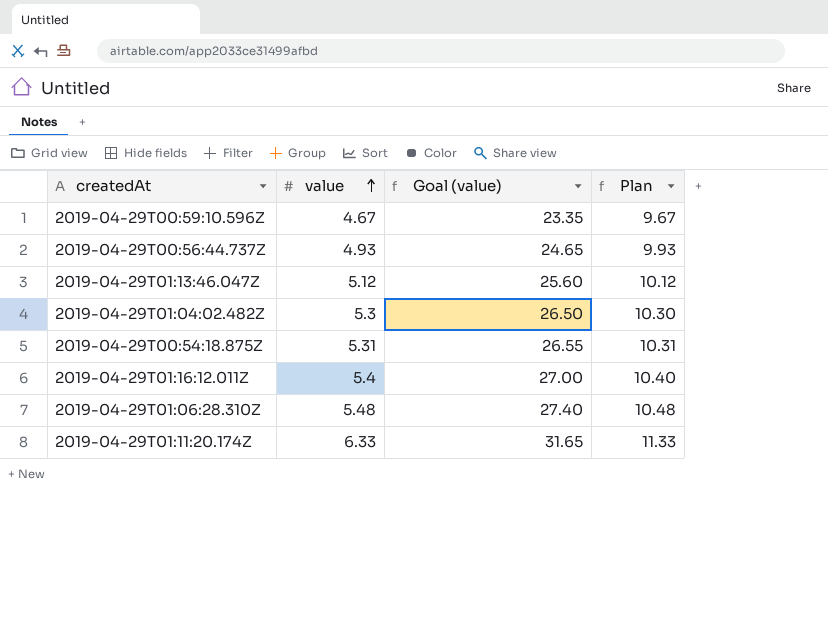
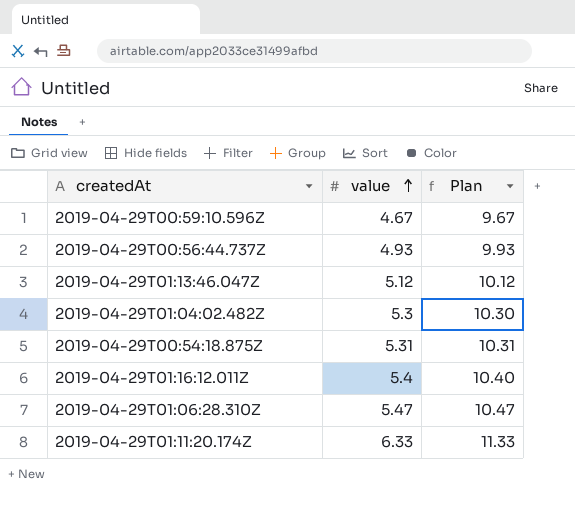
column Goal (value) | formula: [value] * 5 -> none
2019-04-29T01:06:28.310Z | value: 5.48 -> 5.47
2019-04-29T01:06:28.310Z | Plan: 10.48 -> 10.47

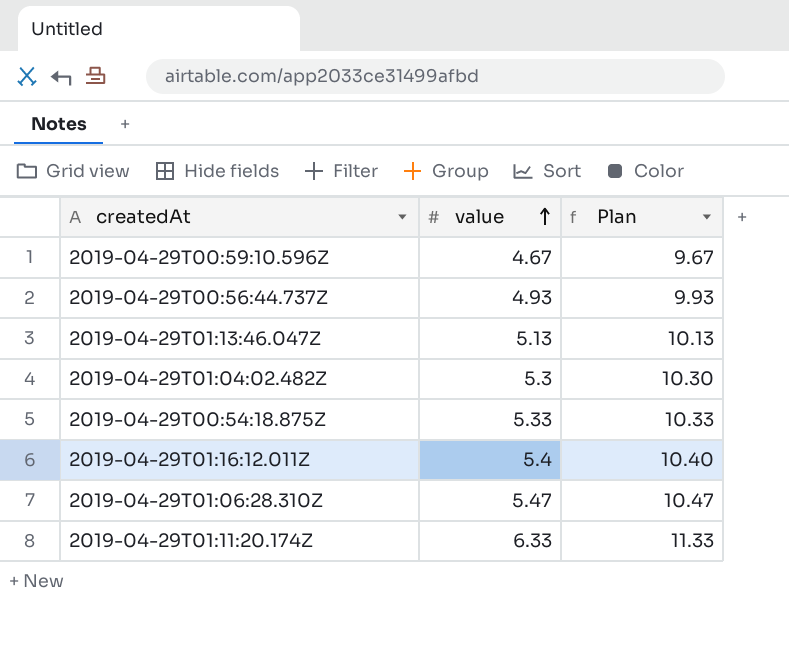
2019-04-29T01:13:46.047Z | value: 5.12 -> 5.13
2019-04-29T01:13:46.047Z | Plan: 10.12 -> 10.13
2019-04-29T00:54:18.875Z | value: 5.31 -> 5.33
2019-04-29T00:54:18.875Z | Plan: 10.31 -> 10.33

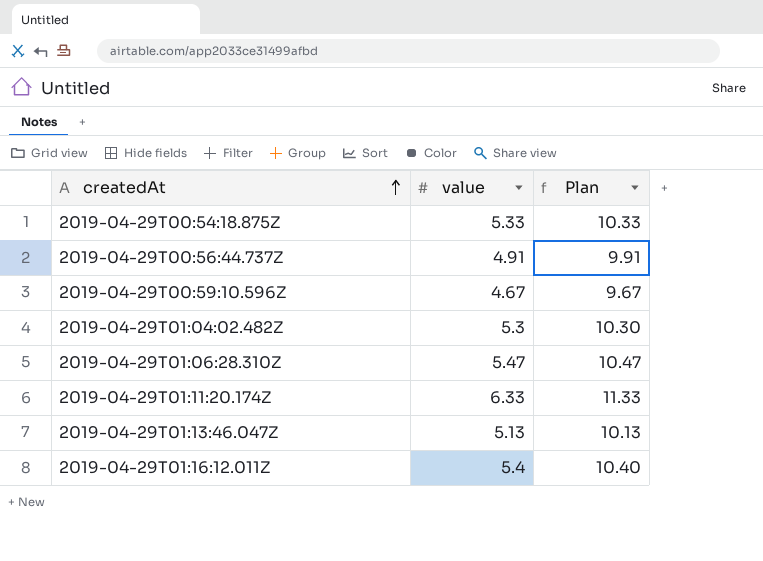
row order: value ascending -> createdAt ascending
2019-04-29T00:56:44.737Z | value: 4.93 -> 4.91
2019-04-29T00:56:44.737Z | Plan: 9.93 -> 9.91

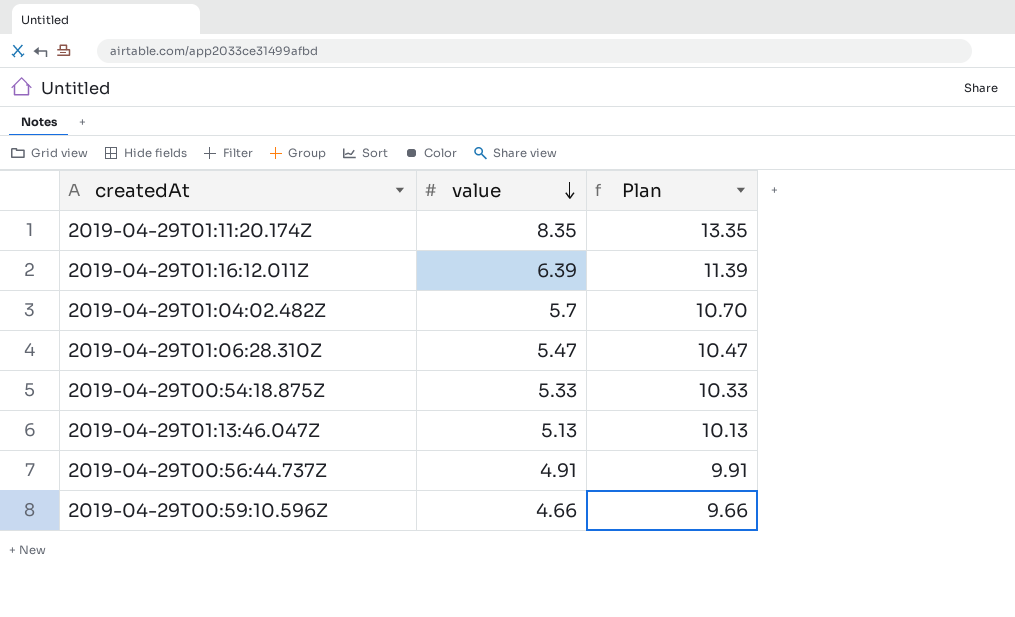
row order: createdAt ascending -> value descending
2019-04-29T01:11:20.174Z | value: 6.33 -> 8.35
2019-04-29T01:11:20.174Z | Plan: 11.33 -> 13.35
2019-04-29T01:16:12.011Z | value: 5.4 -> 6.39
2019-04-29T01:16:12.011Z | Plan: 10.40 -> 11.39
2019-04-29T01:04:02.482Z | value: 5.3 -> 5.7
2019-04-29T01:04:02.482Z | Plan: 10.30 -> 10.70
2019-04-29T00:59:10.596Z | value: 4.67 -> 4.66
2019-04-29T00:59:10.596Z | Plan: 9.67 -> 9.66

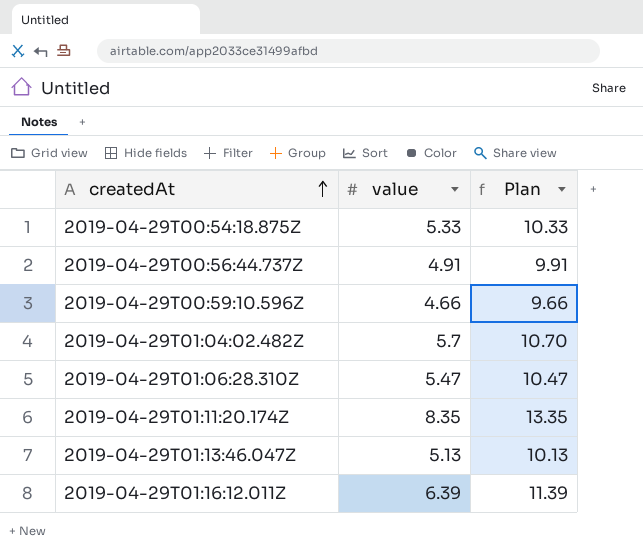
row order: value descending -> createdAt ascending

